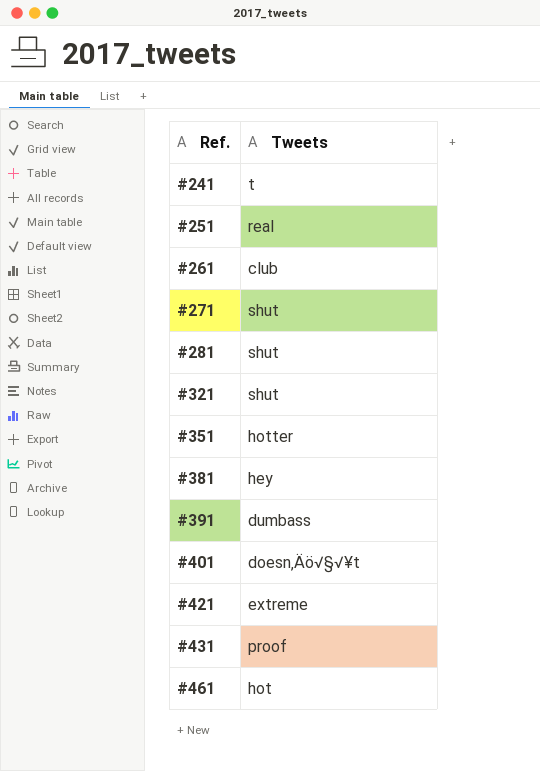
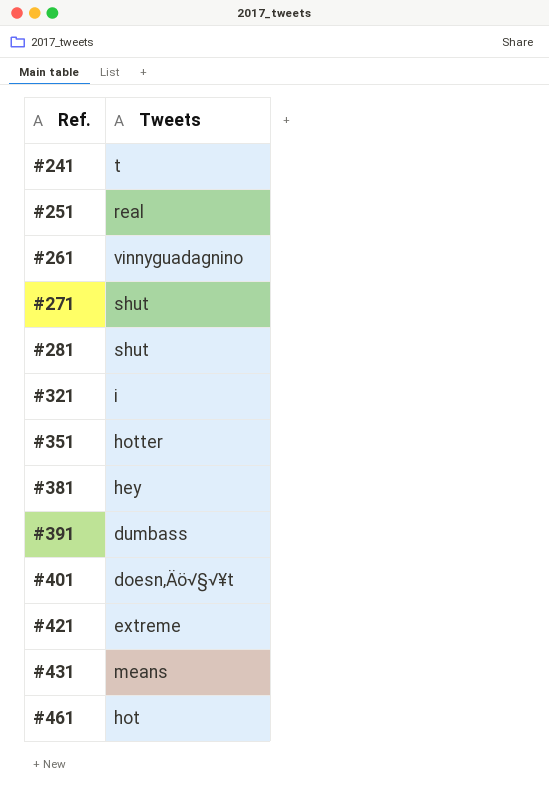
#261 | Tweets: club -> vinnyguadagnino
#321 | Tweets: shut -> i
#431 | Tweets: proof -> means

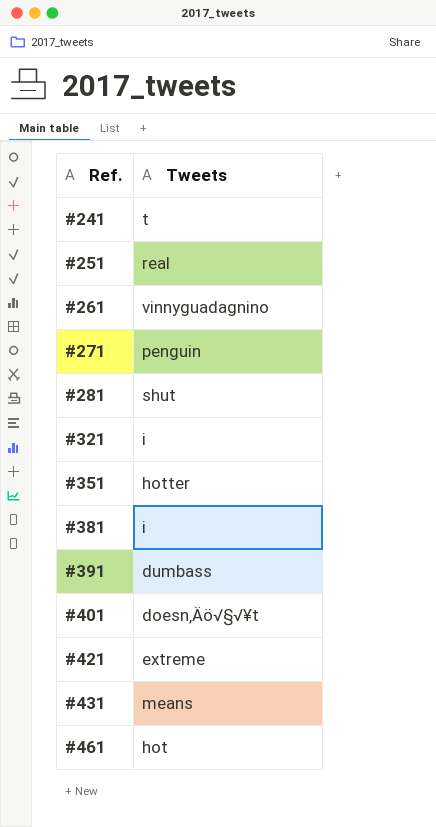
#271 | Tweets: shut -> penguin
#381 | Tweets: hey -> i

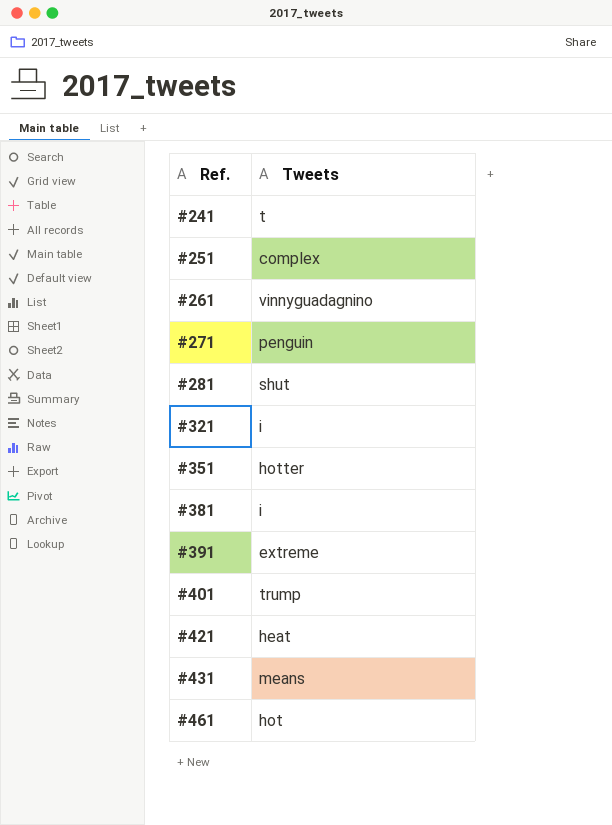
#251 | Tweets: real -> complex
#391 | Tweets: dumbass -> extreme
#401 | Tweets: doesn‚Äö√§√¥t -> trump
#421 | Tweets: extreme -> heat

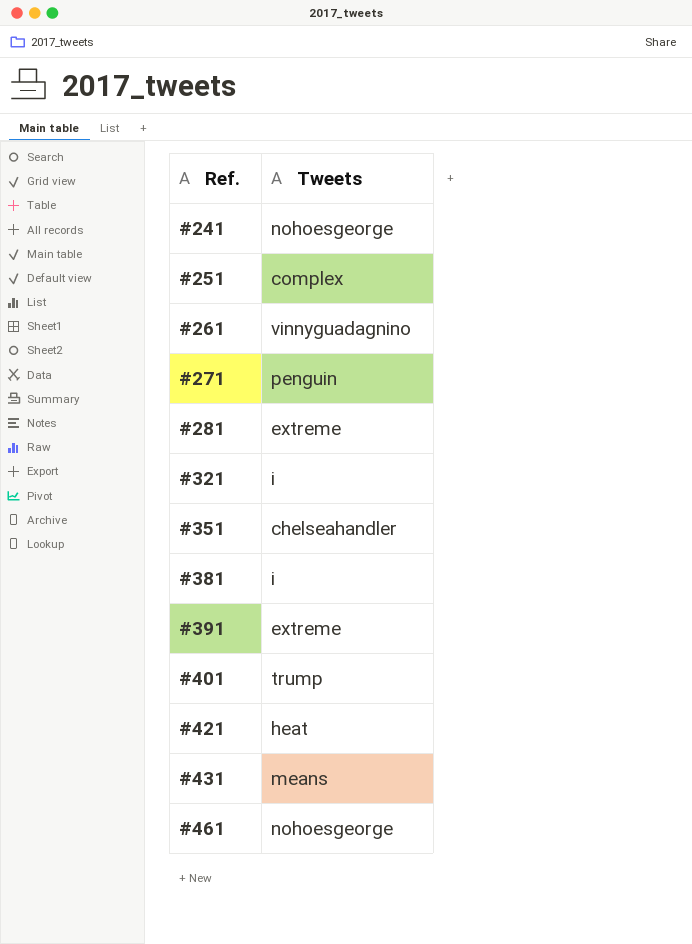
#241 | Tweets: t -> nohoesgeorge
#281 | Tweets: shut -> extreme
#351 | Tweets: hotter -> chelseahandler
#461 | Tweets: hot -> nohoesgeorge

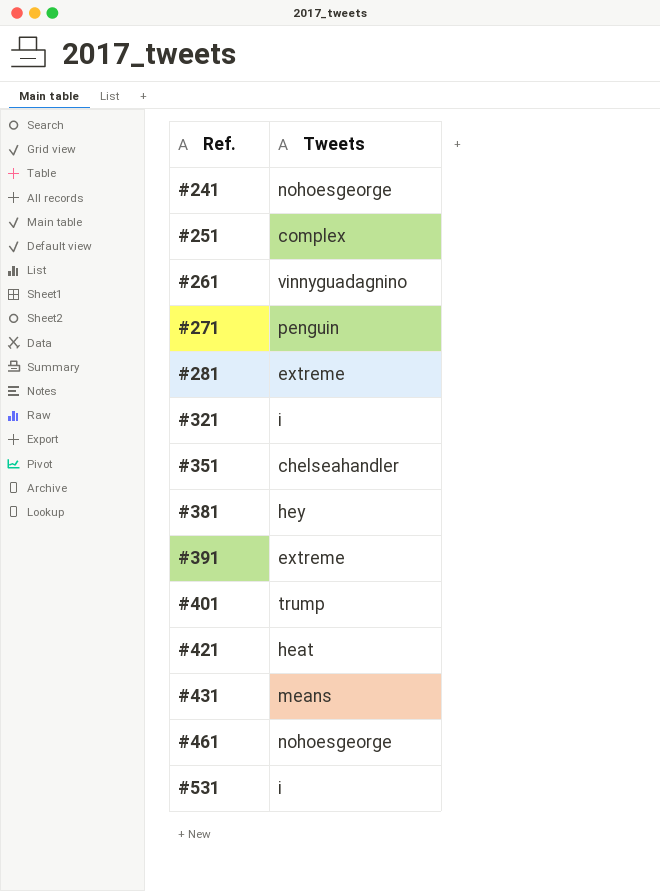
#381 | Tweets: i -> hey
row #531: none -> i

